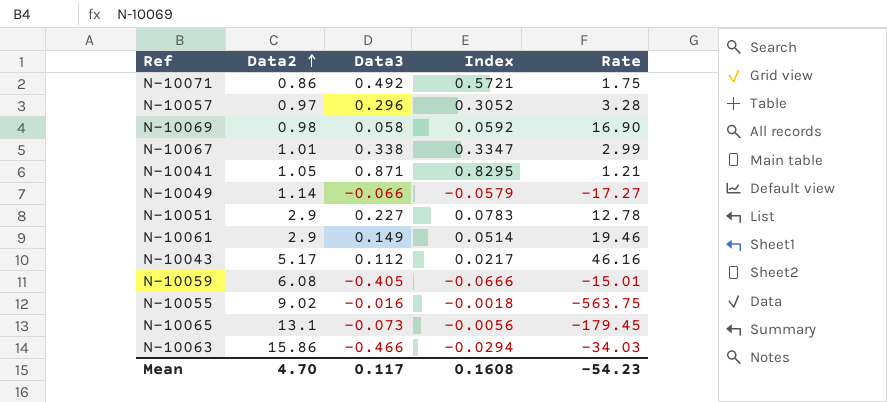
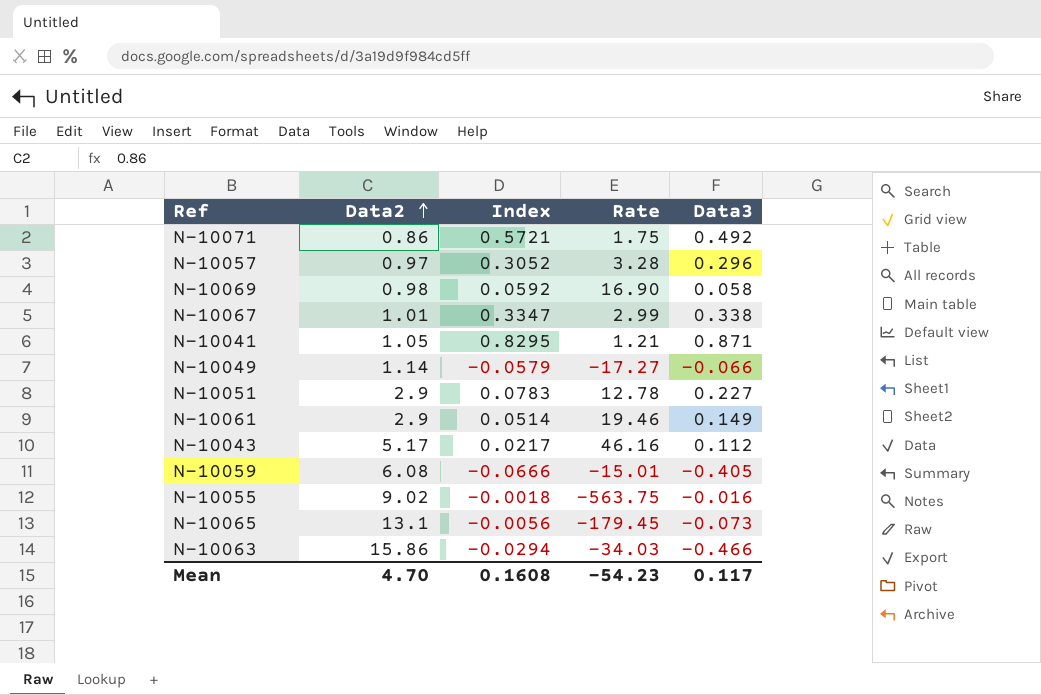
column Data3 | position: 3 -> 5

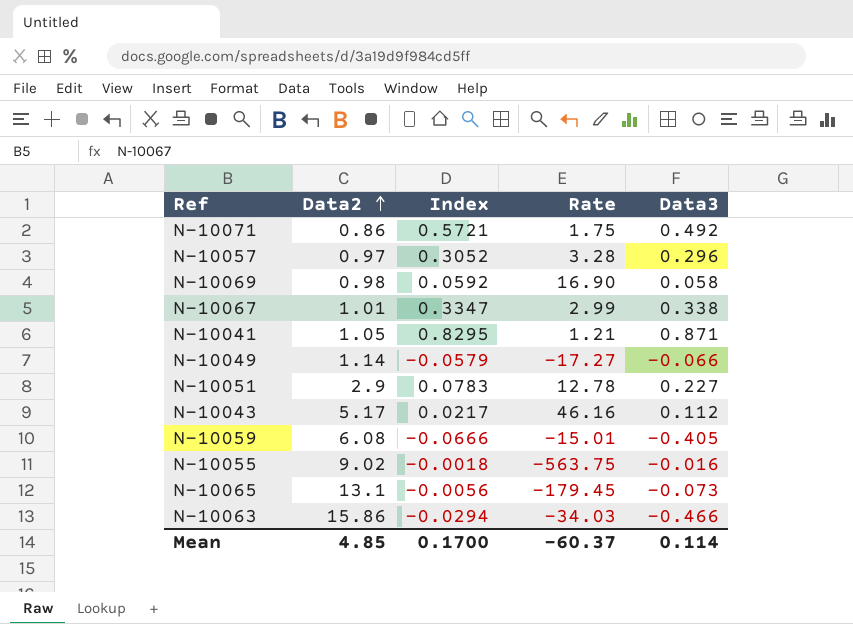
row N-10061: 2.9 | 0.0514 | 19.46 | 0.149 -> none
Mean | Data2: 4.70 -> 4.85
Mean | Index: 0.1608 -> 0.1700
Mean | Rate: -54.23 -> -60.37
Mean | Data3: 0.117 -> 0.114

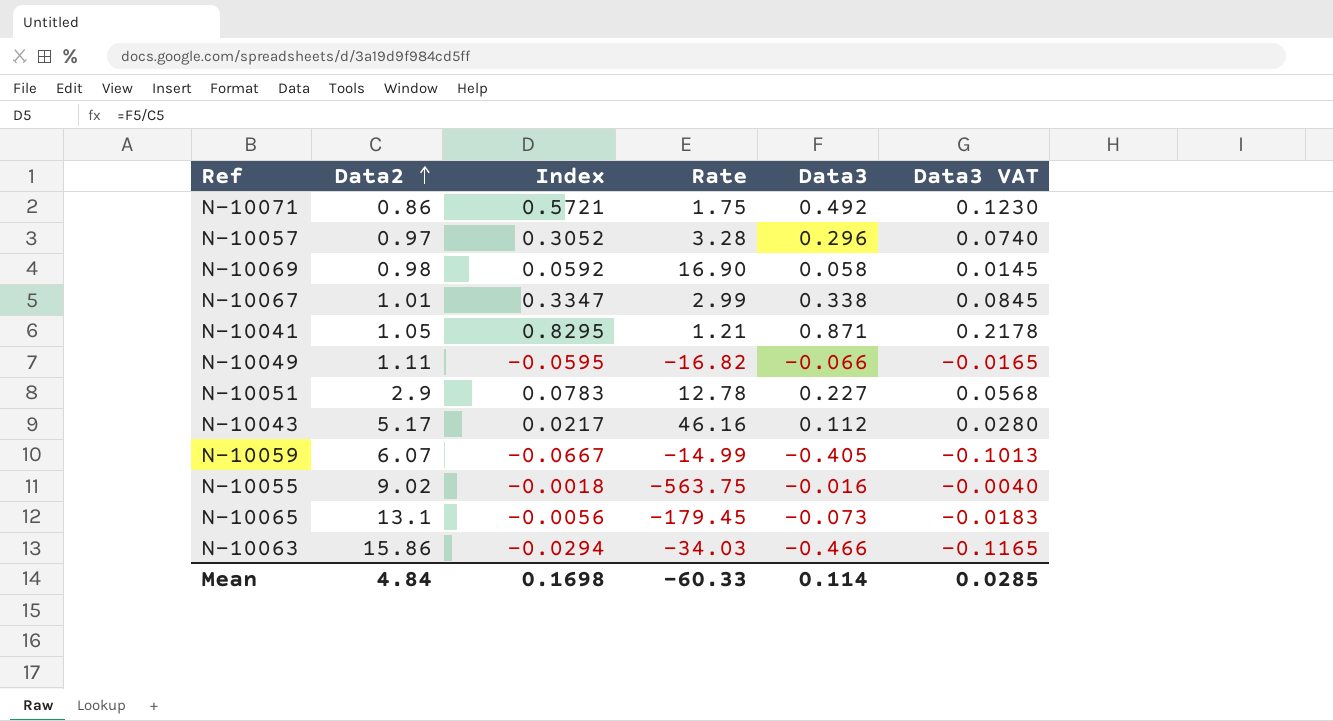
column Data3 VAT | formula: none -> [Data3] * 0.25
N-10049 | Data2: 1.14 -> 1.11
N-10049 | Index: -0.0579 -> -0.0595
N-10049 | Rate: -17.27 -> -16.82
N-10059 | Data2: 6.08 -> 6.07
N-10059 | Index: -0.0666 -> -0.0667
N-10059 | Rate: -15.01 -> -14.99
Mean | Data2: 4.85 -> 4.84
Mean | Index: 0.1700 -> 0.1698
Mean | Rate: -60.37 -> -60.33

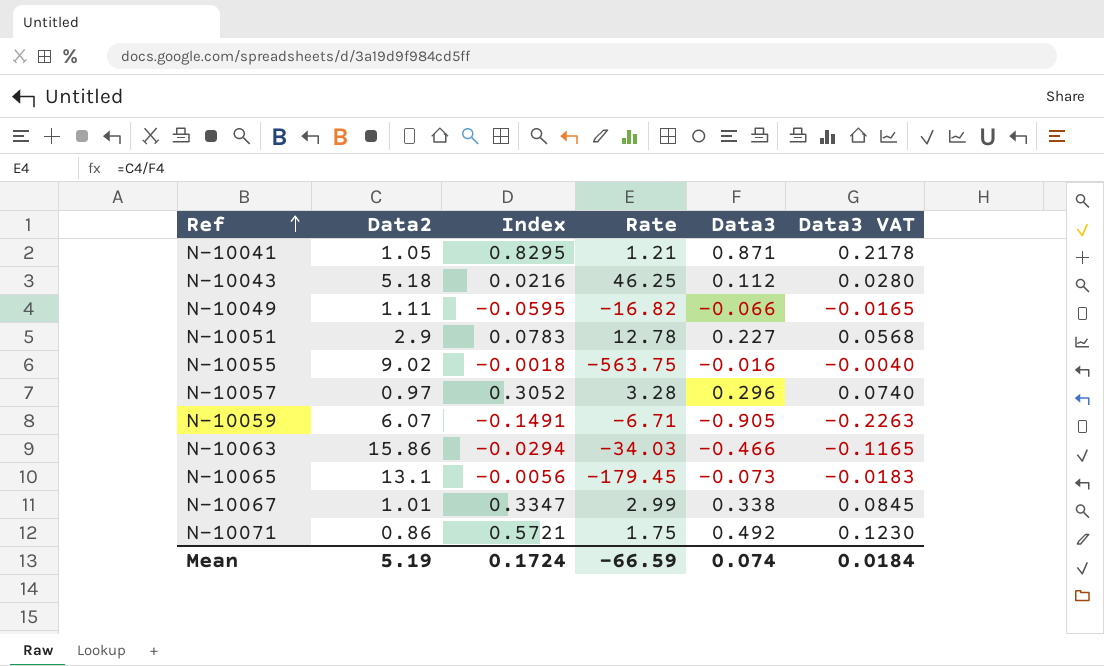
row order: Data2 ascending -> Ref ascending
row N-10069: 0.98 | 0.0592 | 16.90 | 0.058 | 0.0145 -> none
N-10043 | Data2: 5.17 -> 5.18
N-10043 | Index: 0.0217 -> 0.0216
N-10043 | Rate: 46.16 -> 46.25
N-10059 | Index: -0.0667 -> -0.1491
N-10059 | Rate: -14.99 -> -6.71
N-10059 | Data3: -0.405 -> -0.905
N-10059 | Data3 VAT: -0.1013 -> -0.2263
Mean | Data2: 4.84 -> 5.19
Mean | Index: 0.1698 -> 0.1724
Mean | Rate: -60.33 -> -66.59
Mean | Data3: 0.114 -> 0.074
Mean | Data3 VAT: 0.0285 -> 0.0184

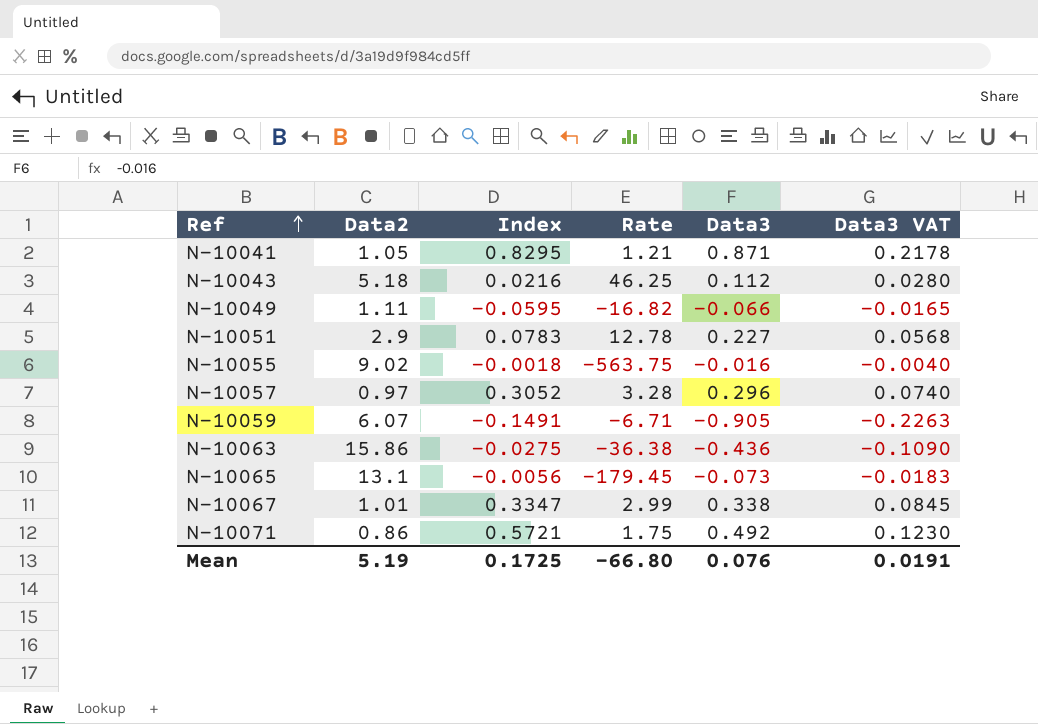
N-10063 | Index: -0.0294 -> -0.0275
N-10063 | Rate: -34.03 -> -36.38
N-10063 | Data3: -0.466 -> -0.436
N-10063 | Data3 VAT: -0.1165 -> -0.1090
Mean | Index: 0.1724 -> 0.1725
Mean | Rate: -66.59 -> -66.80
Mean | Data3: 0.074 -> 0.076
Mean | Data3 VAT: 0.0184 -> 0.0191

